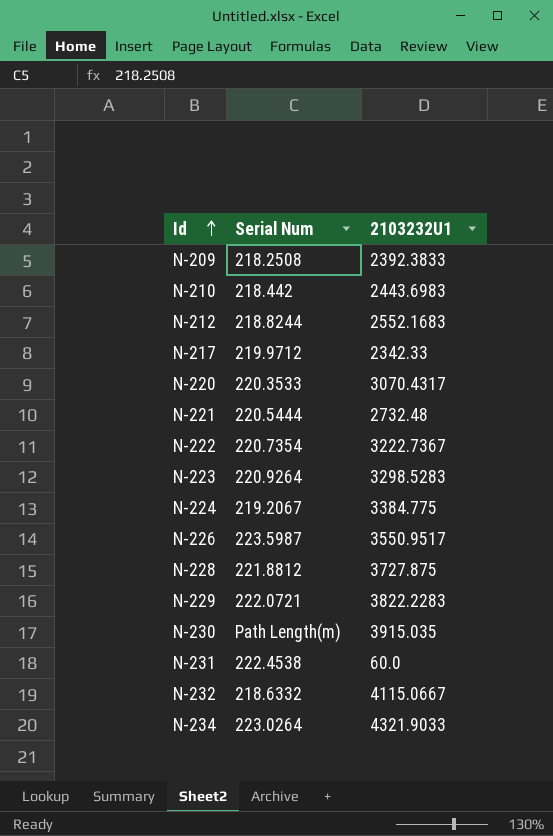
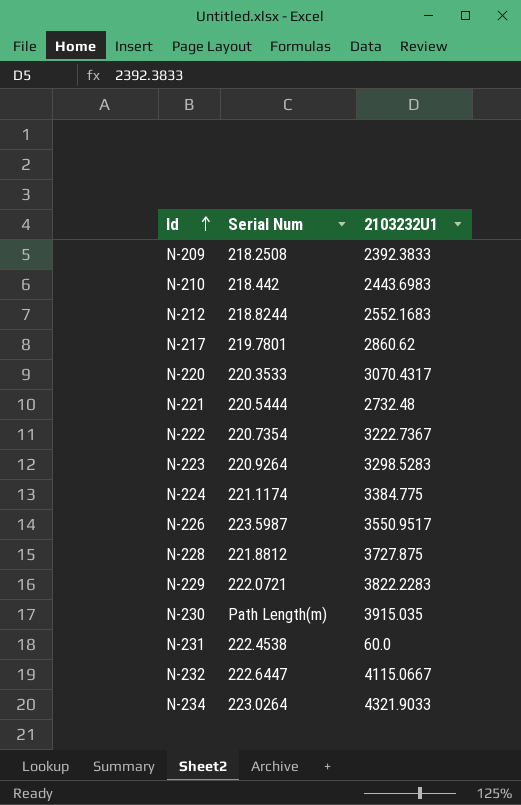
N-217 | Serial Num: 219.9712 -> 219.7801
N-217 | 2103232U1: 2342.33 -> 2860.62
N-224 | Serial Num: 219.2067 -> 221.1174
N-232 | Serial Num: 218.6332 -> 222.6447

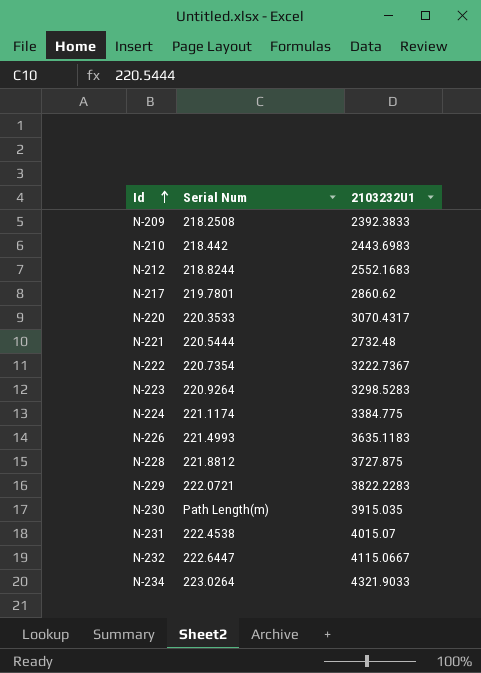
N-226 | Serial Num: 223.5987 -> 221.4993
N-226 | 2103232U1: 3550.9517 -> 3635.1183
N-231 | 2103232U1: 60.0 -> 4015.07

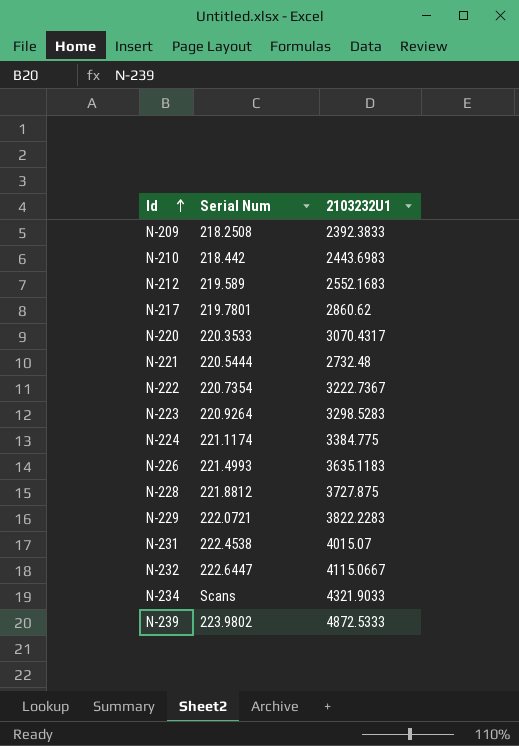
row N-230: Path Length(m) | 3915.035 -> none
N-212 | Serial Num: 218.8244 -> 219.589
N-234 | Serial Num: 223.0264 -> Scans
row N-239: none -> 223.9802 | 4872.5333

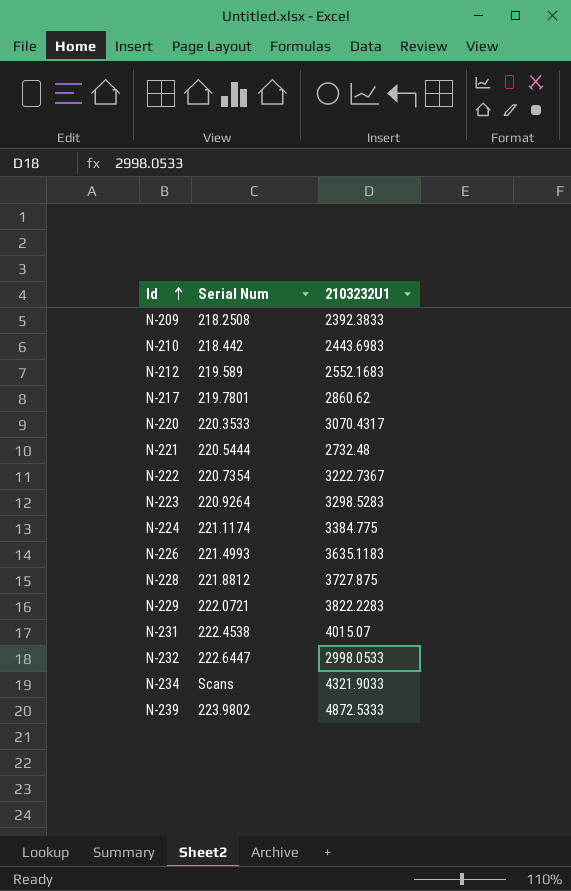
N-232 | 2103232U1: 4115.0667 -> 2998.0533

